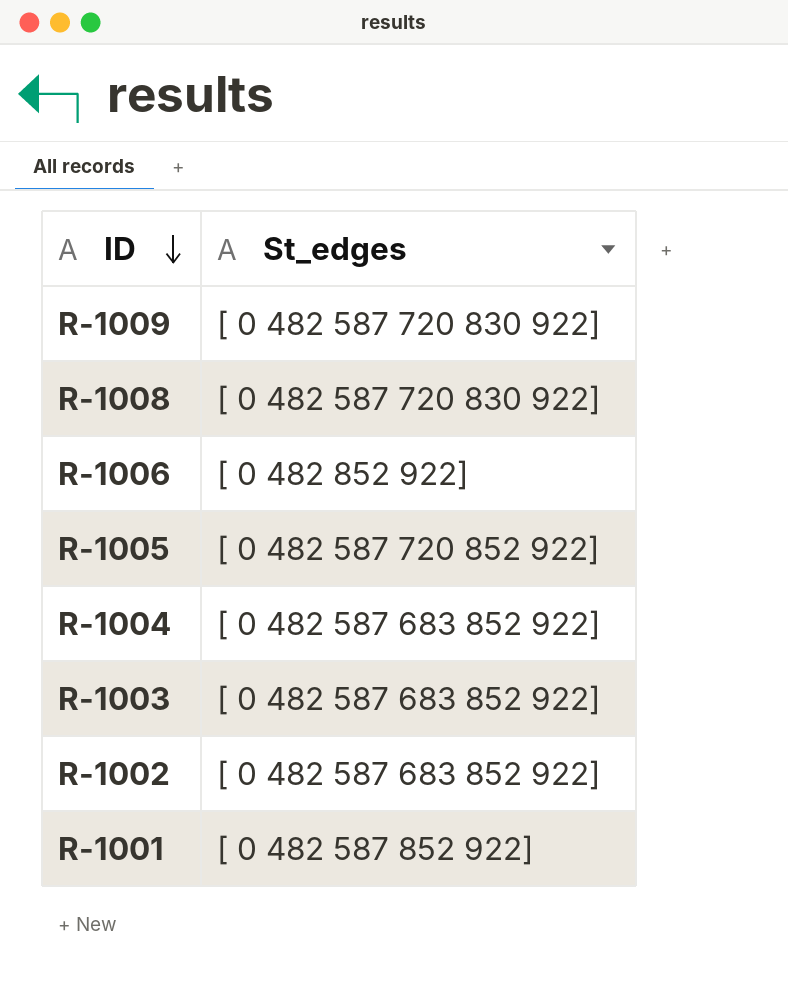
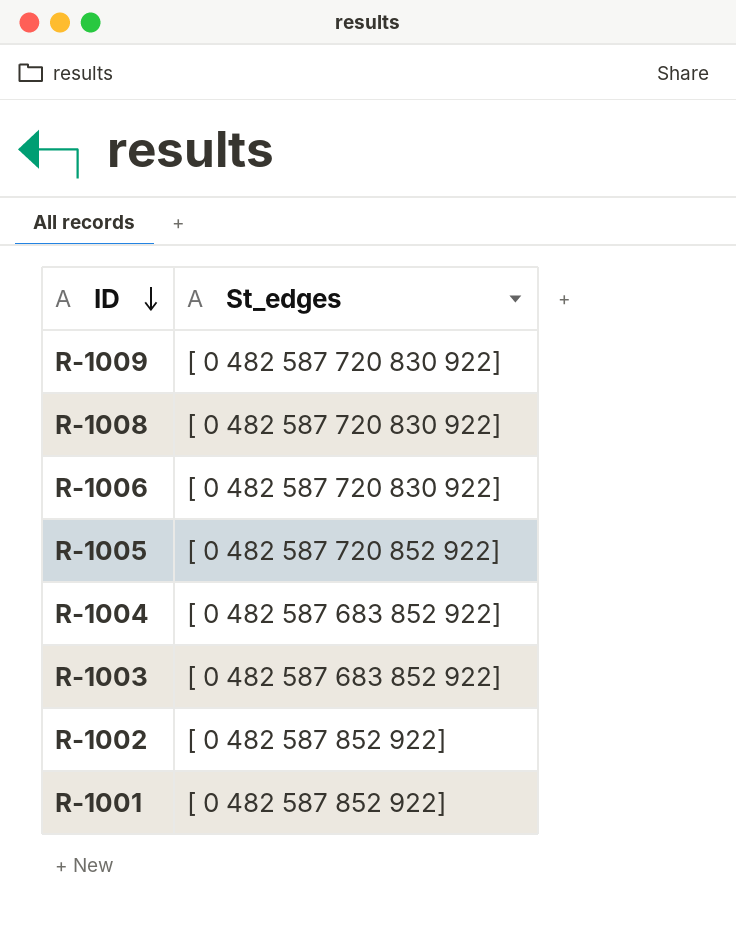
R-1006 | St_edges: [ 0 482 852 922] -> [ 0 482 587 720 830 922]
R-1002 | St_edges: [ 0 482 587 683 852 922] -> [ 0 482 587 852 922]

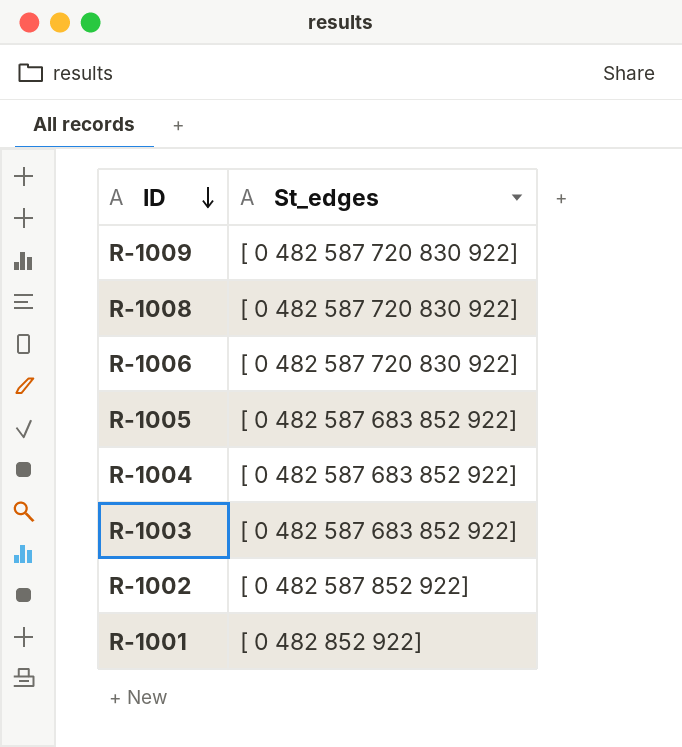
R-1005 | St_edges: [ 0 482 587 720 852 922] -> [ 0 482 587 683 852 922]
R-1001 | St_edges: [ 0 482 587 852 922] -> [ 0 482 852 922]

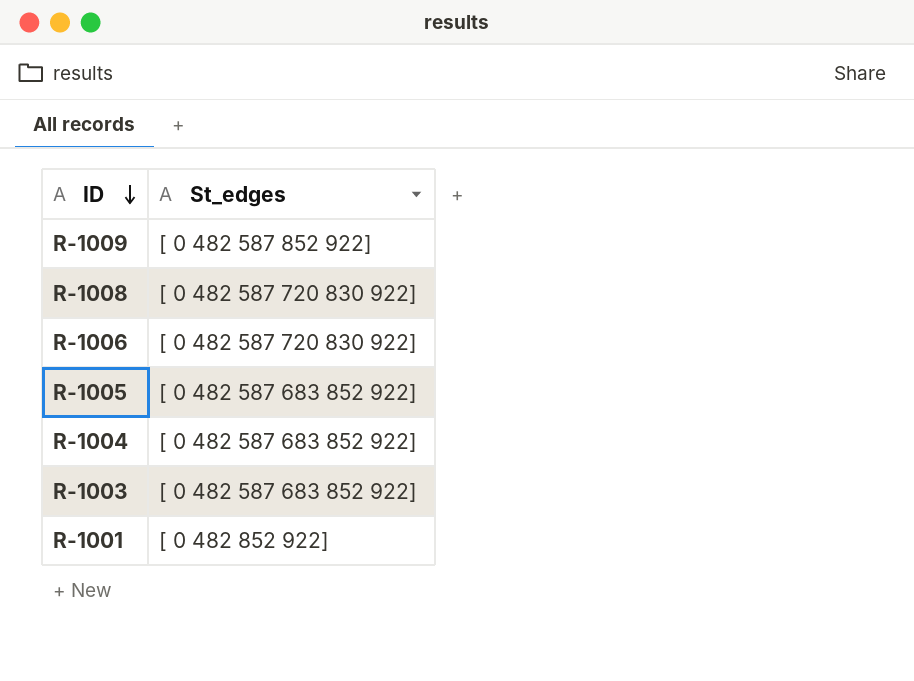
row R-1002: [ 0 482 587 852 922] -> none
R-1009 | St_edges: [ 0 482 587 720 830 922] -> [ 0 482 587 852 922]

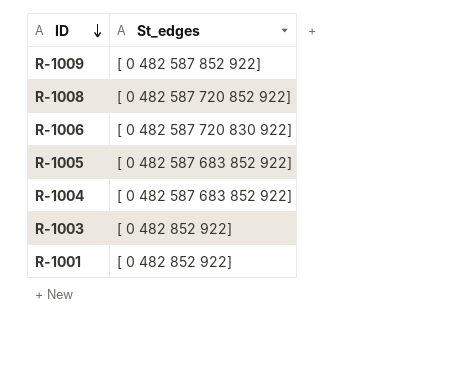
R-1008 | St_edges: [ 0 482 587 720 830 922] -> [ 0 482 587 720 852 922]
R-1003 | St_edges: [ 0 482 587 683 852 922] -> [ 0 482 852 922]

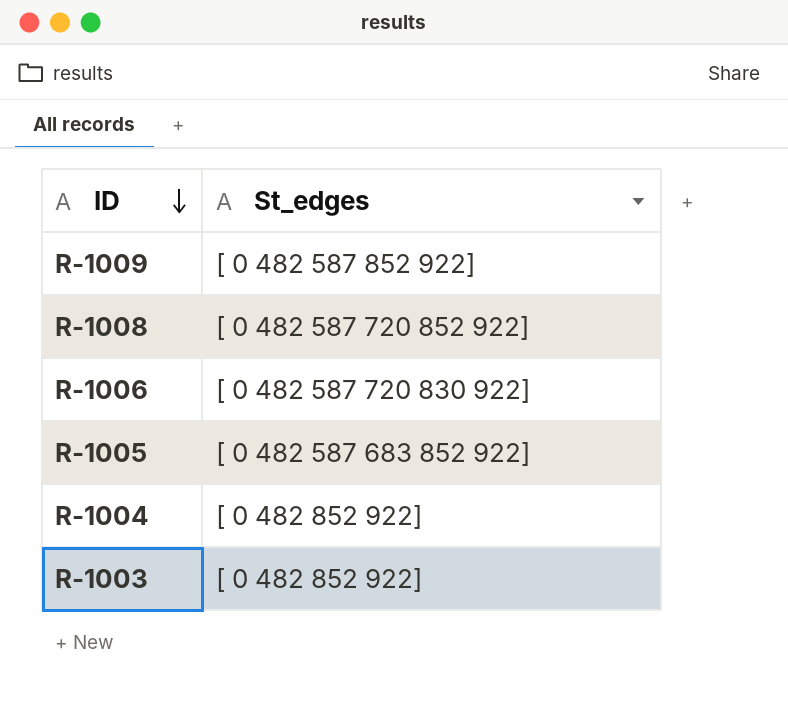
row R-1001: [ 0 482 852 922] -> none
R-1004 | St_edges: [ 0 482 587 683 852 922] -> [ 0 482 852 922]

